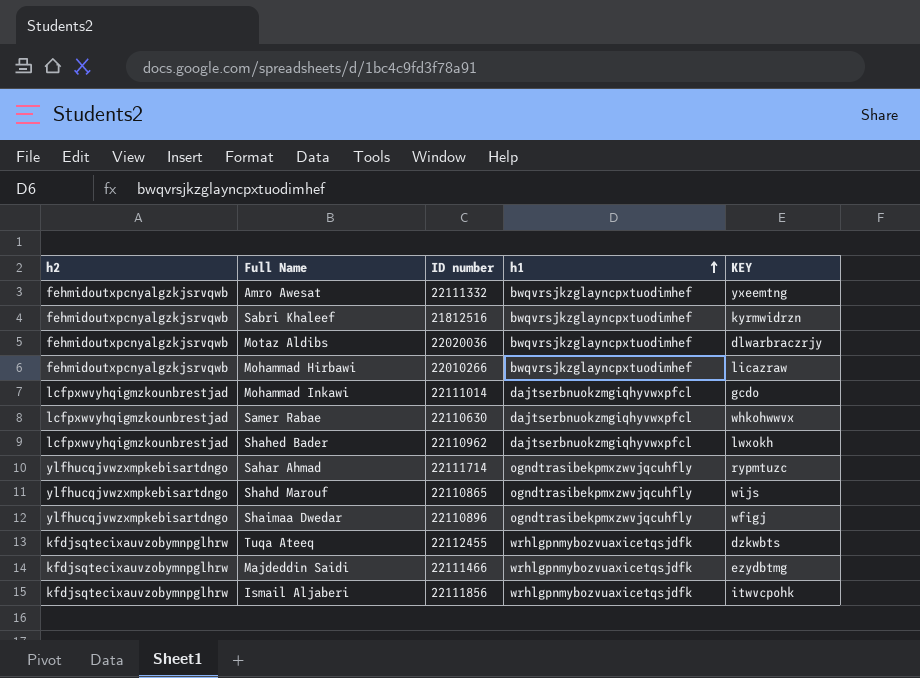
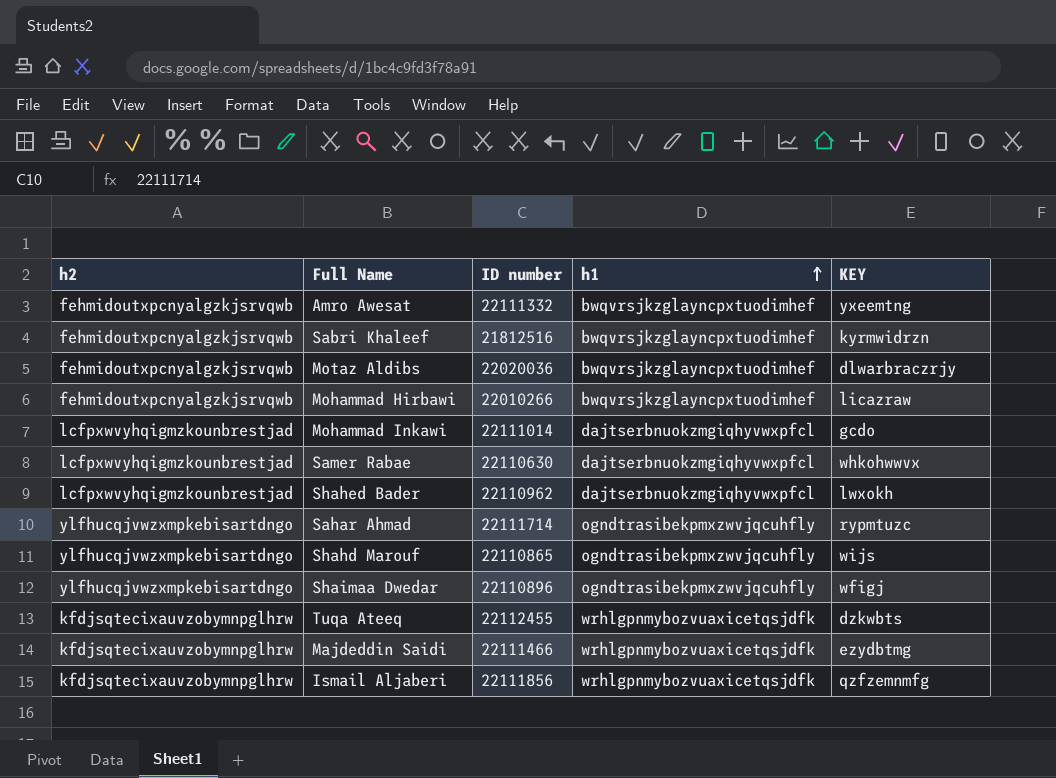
Ismail Aljaberi | KEY: itwvcpohk -> qzfzemnmfg

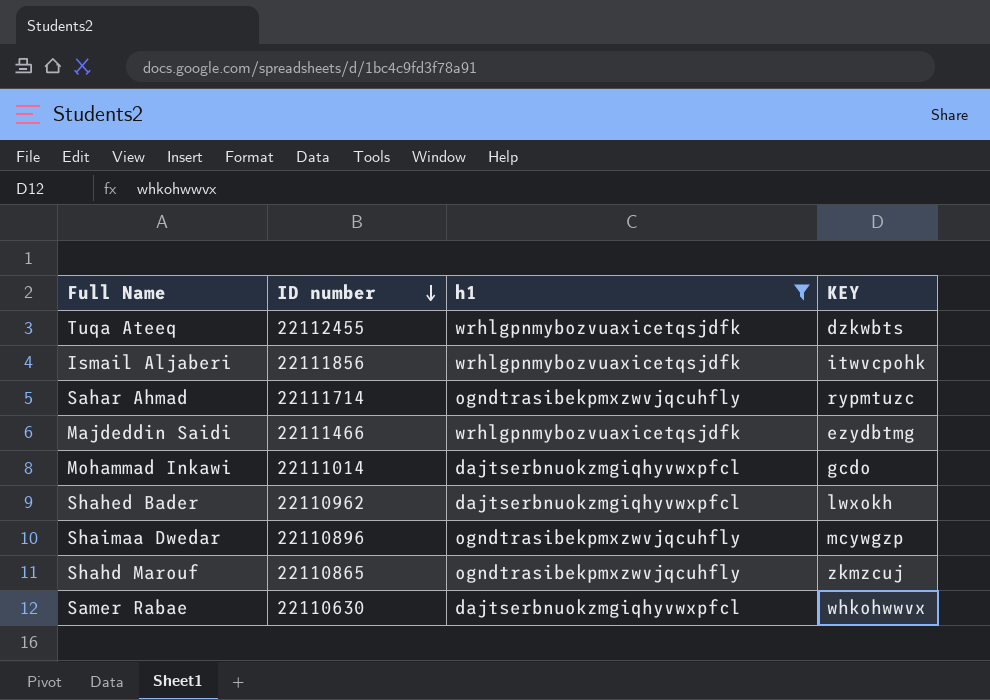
filter: none -> h1 != bwqvrsjkzglayncpxtuodimhef
row order: h1 ascending -> ID number descending
column h2 | position: 1 -> none
Ismail Aljaberi | KEY: qzfzemnmfg -> itwvcpohk
Shaimaa Dwedar | KEY: wfigj -> mcywgzp
Shahd Marouf | KEY: wijs -> zkmzcuj

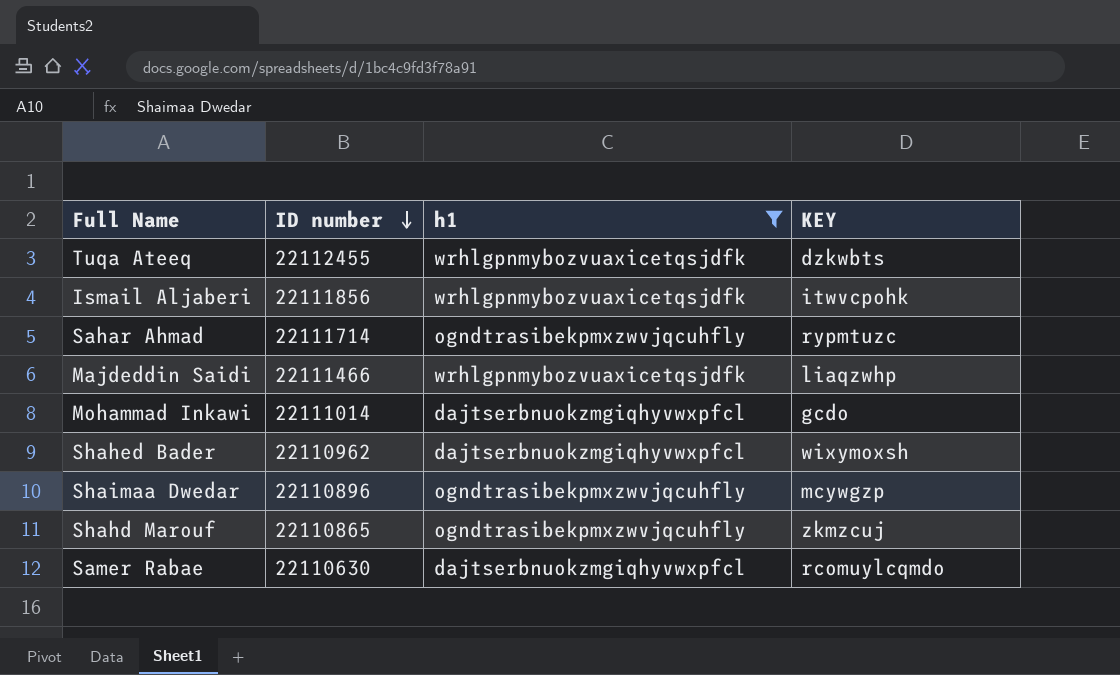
Majdeddin Saidi | KEY: ezydbtmg -> liaqzwhp
Shahed Bader | KEY: lwxokh -> wixymoxsh
Samer Rabae | KEY: whkohwwvx -> rcomuylcqmdo

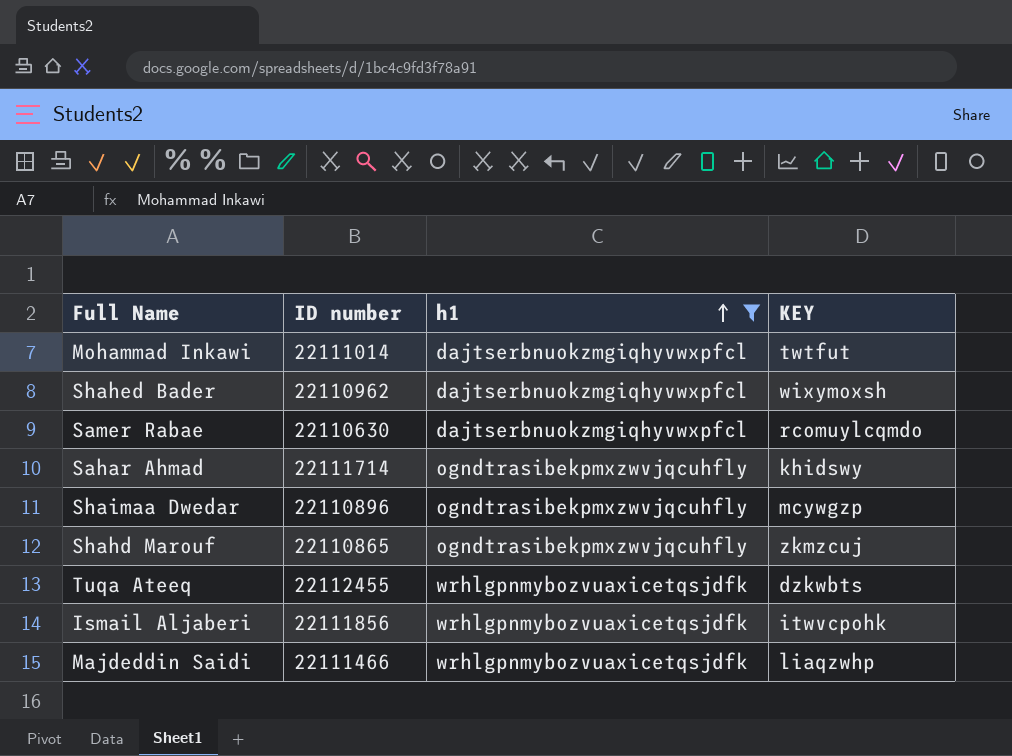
row order: ID number descending -> h1 ascending
Mohammad Inkawi | KEY: gcdo -> twtfut
Sahar Ahmad | KEY: rypmtuzc -> khidswy

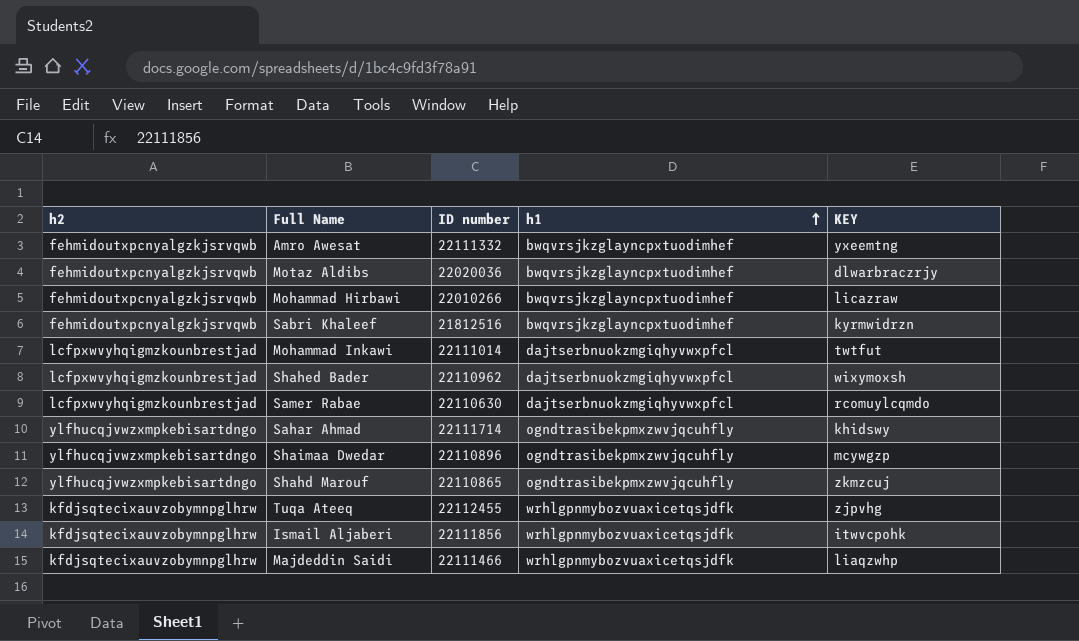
filter: h1 != bwqvrsjkzglayncpxtuodimhef -> none
column h2 | position: none -> 1
Tuqa Ateeq | KEY: dzkwbts -> zjpvhg

